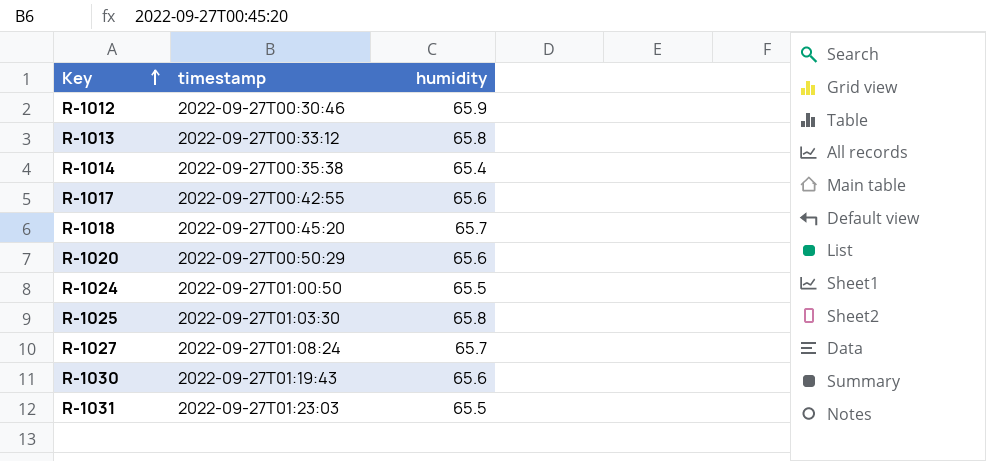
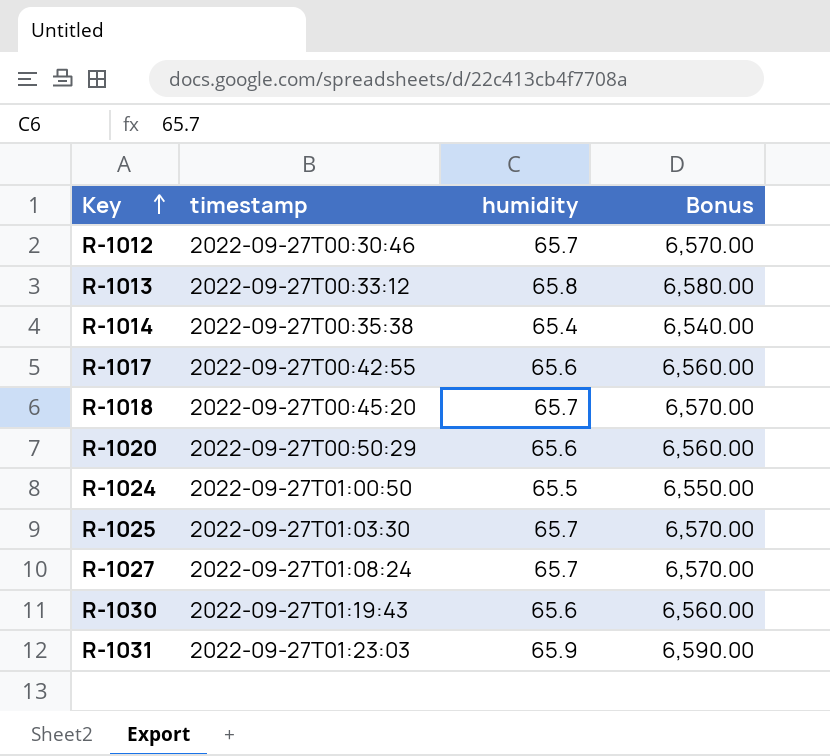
column Bonus | formula: none -> [humidity] * 100
R-1012 | humidity: 65.9 -> 65.7
R-1025 | humidity: 65.8 -> 65.7
R-1031 | humidity: 65.5 -> 65.9

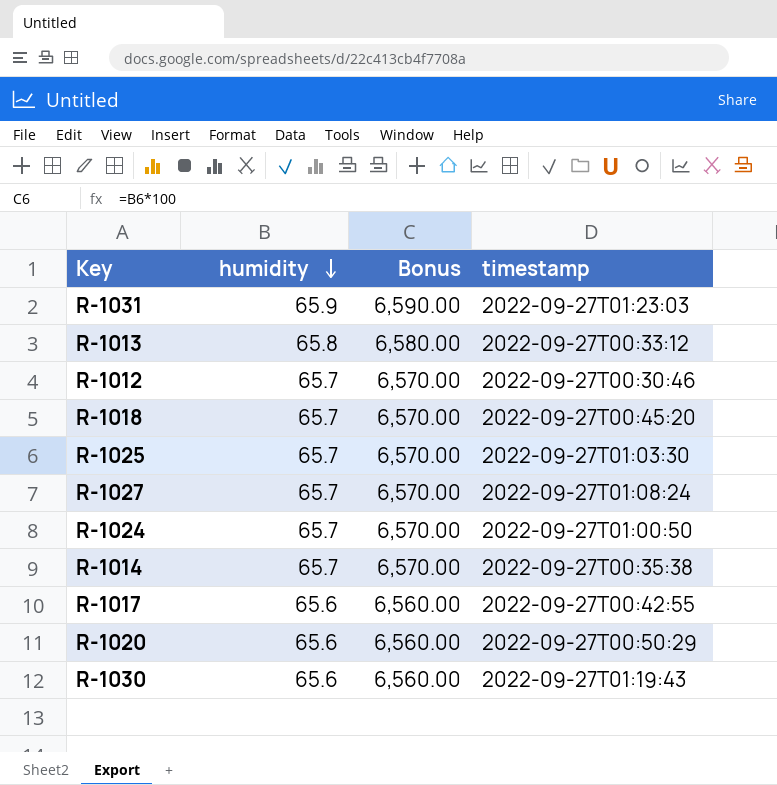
row order: Key ascending -> humidity descending
column timestamp | position: 2 -> 4
R-1024 | humidity: 65.5 -> 65.7
R-1024 | Bonus: 6,550.00 -> 6,570.00
R-1014 | humidity: 65.4 -> 65.7
R-1014 | Bonus: 6,540.00 -> 6,570.00

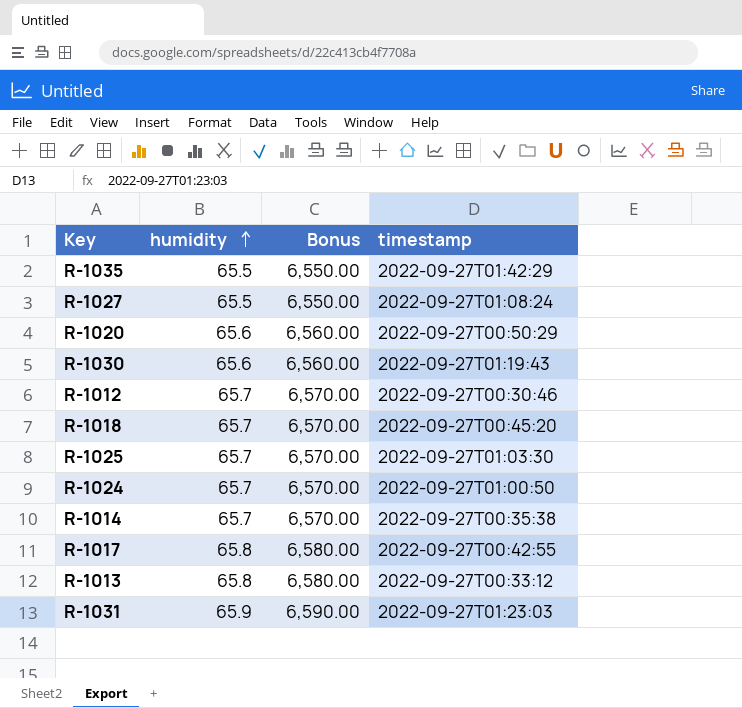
row order: humidity descending -> humidity ascending
row R-1035: none -> 65.5 | 6,550.00 | 2022-09-27T01:42:29
R-1027 | humidity: 65.7 -> 65.5
R-1027 | Bonus: 6,570.00 -> 6,550.00
R-1017 | humidity: 65.6 -> 65.8
R-1017 | Bonus: 6,560.00 -> 6,580.00

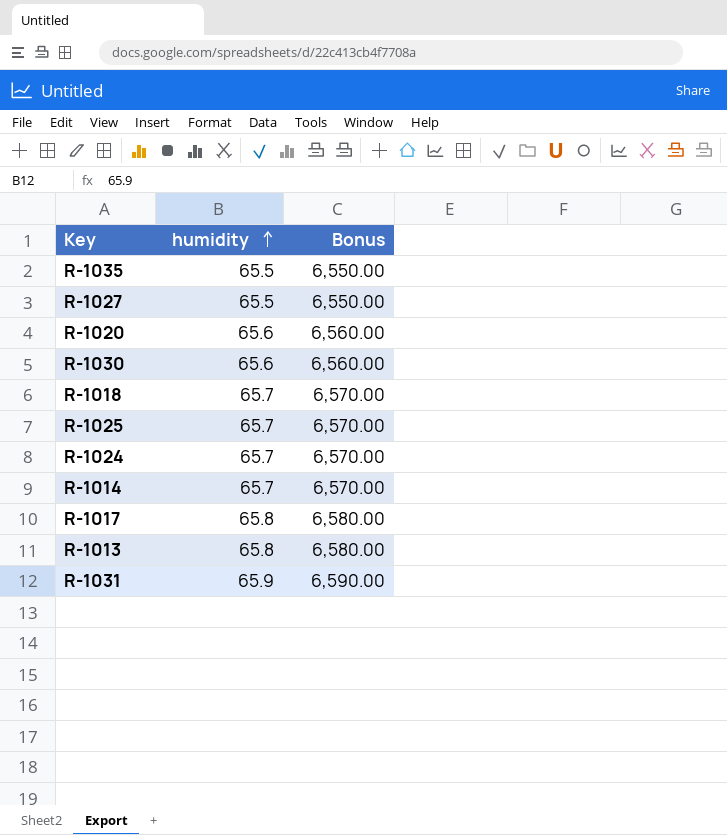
column timestamp | position: 4 -> none
row R-1012: 65.7 | 6,570.00 | 2022-09-27T00:30:46 -> none

